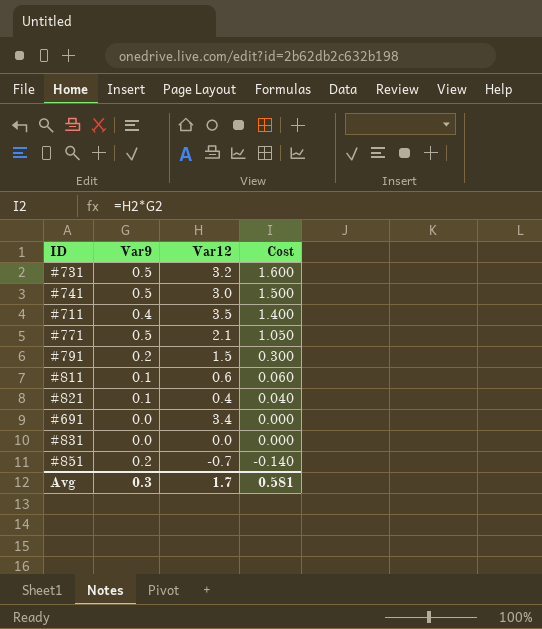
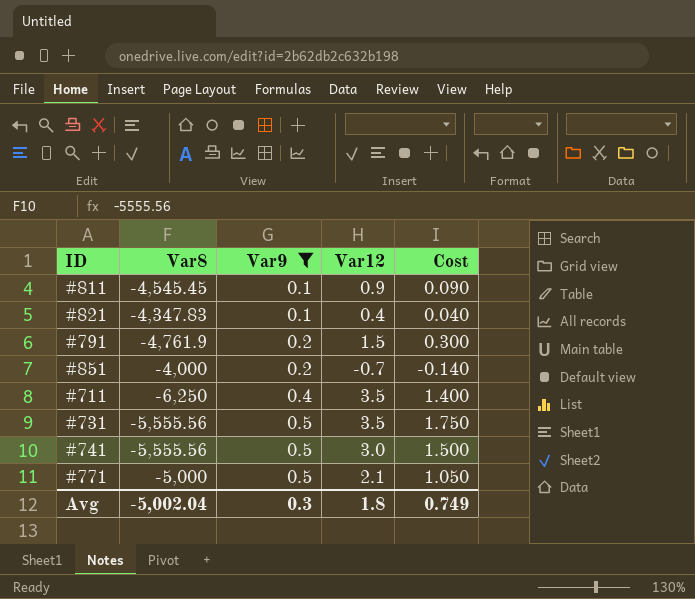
filter: none -> Var9 != 0.0
row order: Cost descending -> Var9 ascending
column Var8 | position: none -> 2
#811 | Var12: 0.6 -> 0.9
#811 | Cost: 0.060 -> 0.090
#731 | Var12: 3.2 -> 3.5
#731 | Cost: 1.600 -> 1.750
Avg | Var12: 1.7 -> 1.8
Avg | Cost: 0.581 -> 0.749

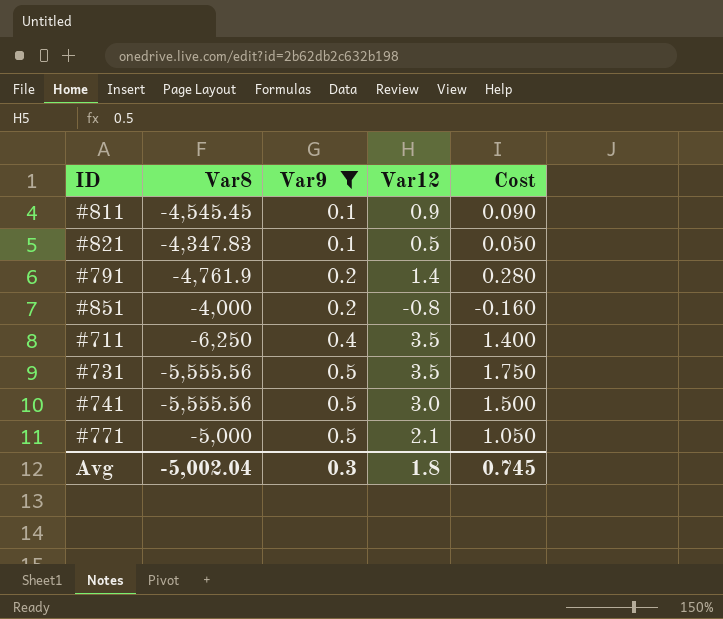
#821 | Var12: 0.4 -> 0.5
#821 | Cost: 0.040 -> 0.050
#791 | Var12: 1.5 -> 1.4
#791 | Cost: 0.300 -> 0.280
#851 | Var12: -0.7 -> -0.8
#851 | Cost: -0.140 -> -0.160
Avg | Cost: 0.749 -> 0.745

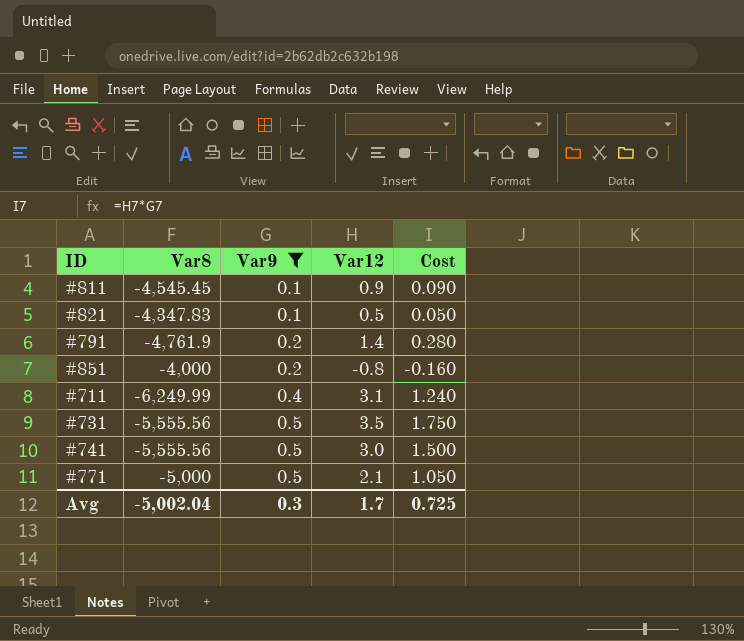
#711 | Var8: -6,250 -> -6,249.99
#711 | Var12: 3.5 -> 3.1
#711 | Cost: 1.400 -> 1.240
Avg | Var12: 1.8 -> 1.7
Avg | Cost: 0.745 -> 0.725

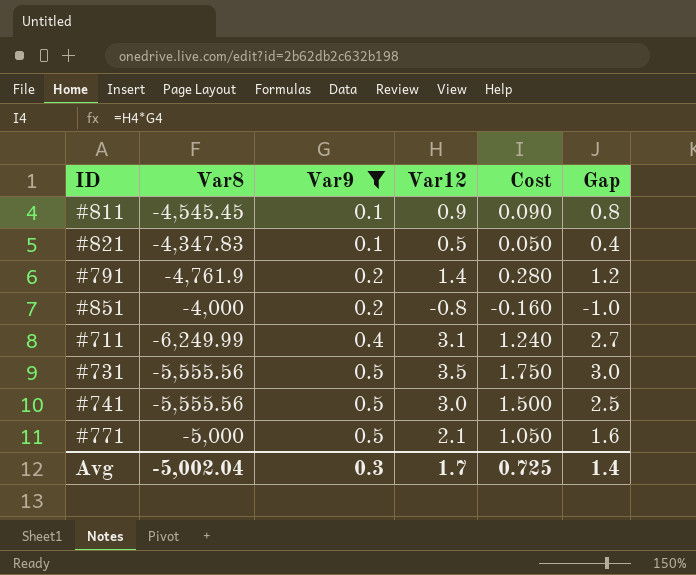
column Gap | formula: none -> [Var12] - [Var9]

